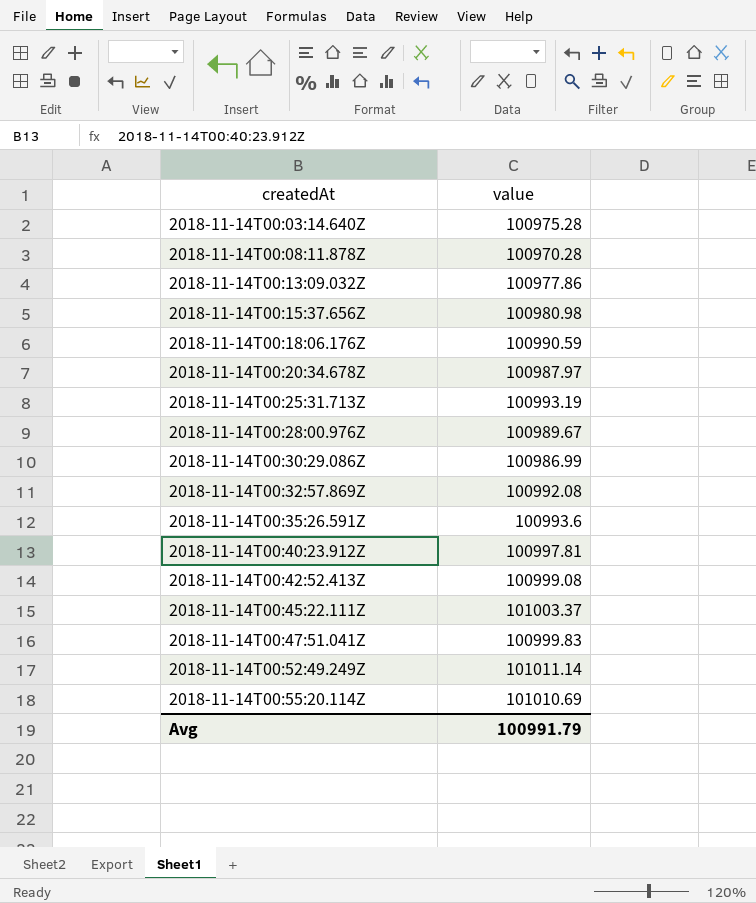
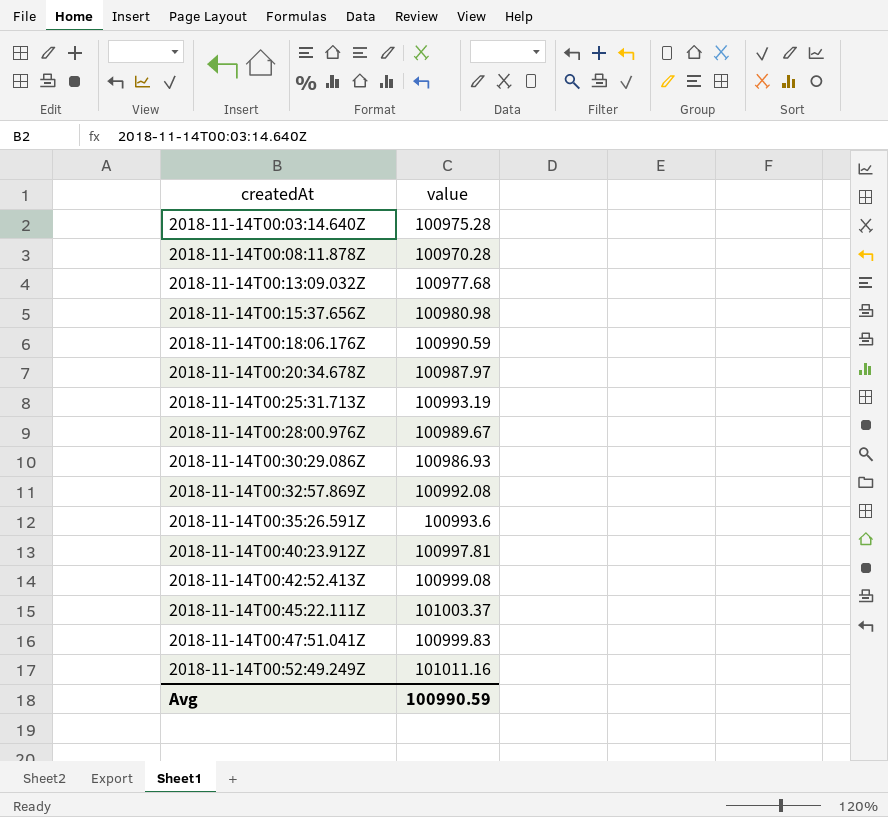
row 2018-11-14T00:55:20.114Z: 101010.69 -> none
2018-11-14T00:13:09.032Z | value: 100977.86 -> 100977.68
2018-11-14T00:30:29.086Z | value: 100986.99 -> 100986.93
2018-11-14T00:52:49.249Z | value: 101011.14 -> 101011.16
Avg | value: 100991.79 -> 100990.59

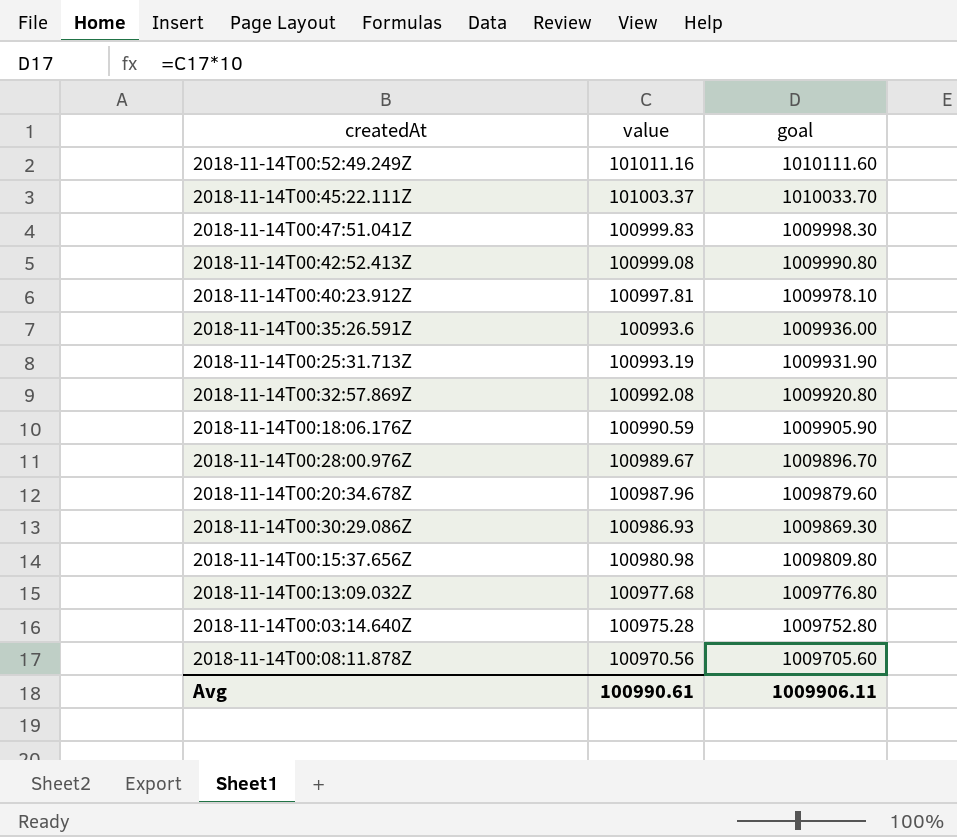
row order: createdAt ascending -> value descending
column goal | formula: none -> [value] * 10
2018-11-14T00:20:34.678Z | value: 100987.97 -> 100987.96
2018-11-14T00:08:11.878Z | value: 100970.28 -> 100970.56
Avg | value: 100990.59 -> 100990.61

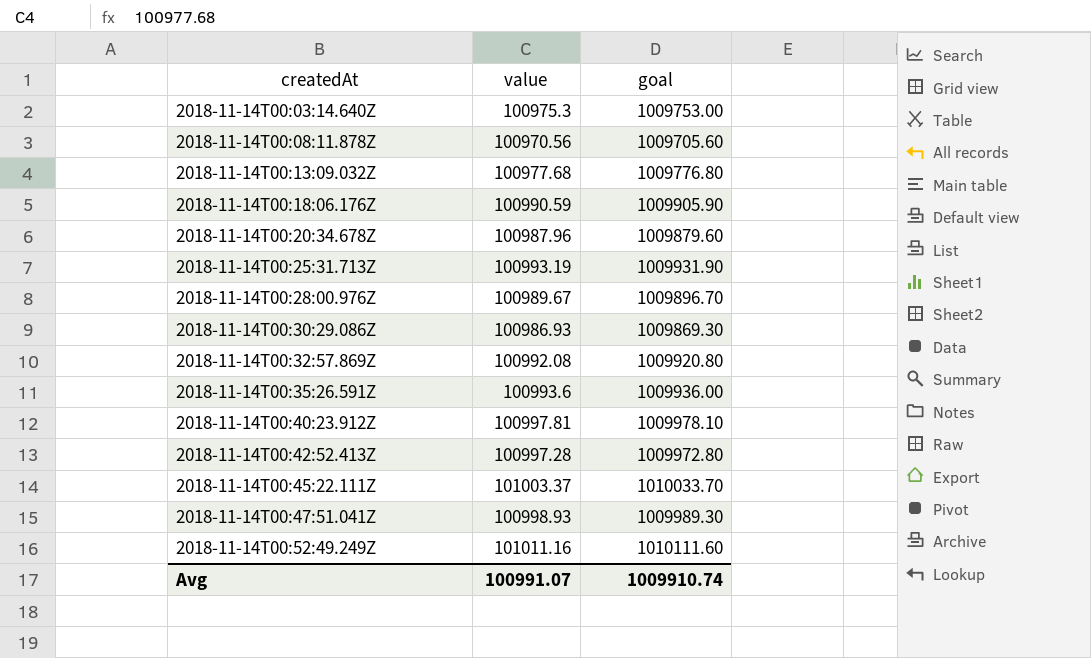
row order: value descending -> createdAt ascending
row 2018-11-14T00:15:37.656Z: 100980.98 | 1009809.80 -> none
2018-11-14T00:03:14.640Z | value: 100975.28 -> 100975.3
2018-11-14T00:03:14.640Z | goal: 1009752.80 -> 1009753.00
2018-11-14T00:42:52.413Z | value: 100999.08 -> 100997.28
2018-11-14T00:42:52.413Z | goal: 1009990.80 -> 1009972.80
2018-11-14T00:47:51.041Z | value: 100999.83 -> 100998.93
2018-11-14T00:47:51.041Z | goal: 1009998.30 -> 1009989.30
Avg | value: 100990.61 -> 100991.07
Avg | goal: 1009906.11 -> 1009910.74

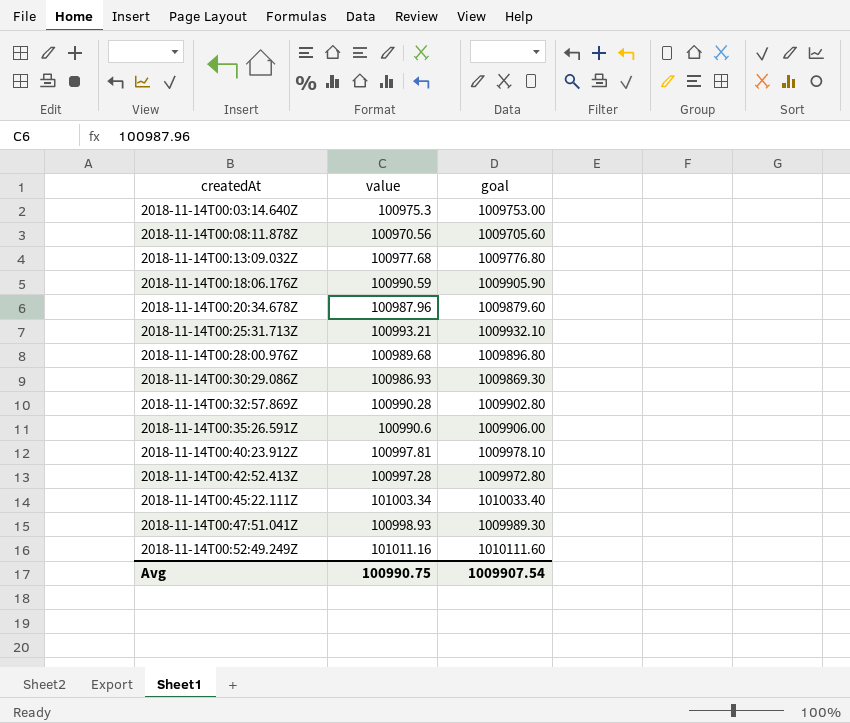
2018-11-14T00:25:31.713Z | value: 100993.19 -> 100993.21
2018-11-14T00:25:31.713Z | goal: 1009931.90 -> 1009932.10
2018-11-14T00:28:00.976Z | value: 100989.67 -> 100989.68
2018-11-14T00:28:00.976Z | goal: 1009896.70 -> 1009896.80
2018-11-14T00:32:57.869Z | value: 100992.08 -> 100990.28
2018-11-14T00:32:57.869Z | goal: 1009920.80 -> 1009902.80
2018-11-14T00:35:26.591Z | value: 100993.6 -> 100990.6
2018-11-14T00:35:26.591Z | goal: 1009936.00 -> 1009906.00
2018-11-14T00:45:22.111Z | value: 101003.37 -> 101003.34
2018-11-14T00:45:22.111Z | goal: 1010033.70 -> 1010033.40
Avg | value: 100991.07 -> 100990.75
Avg | goal: 1009910.74 -> 1009907.54

